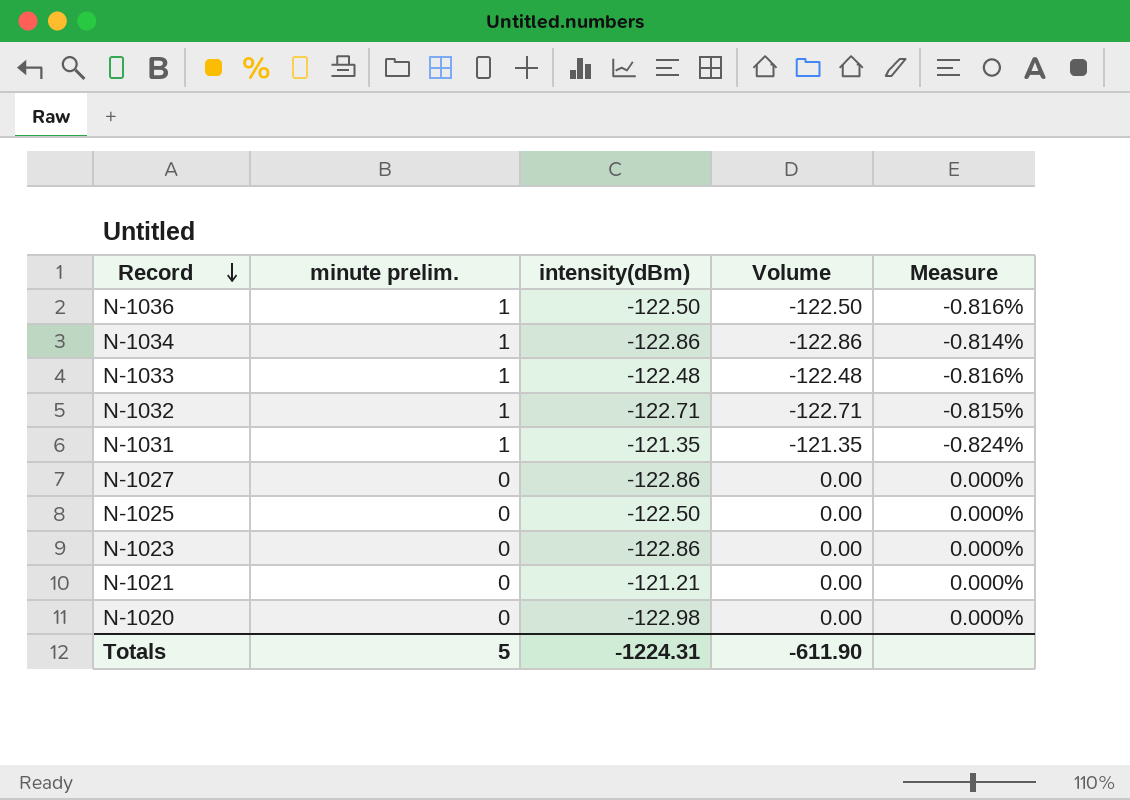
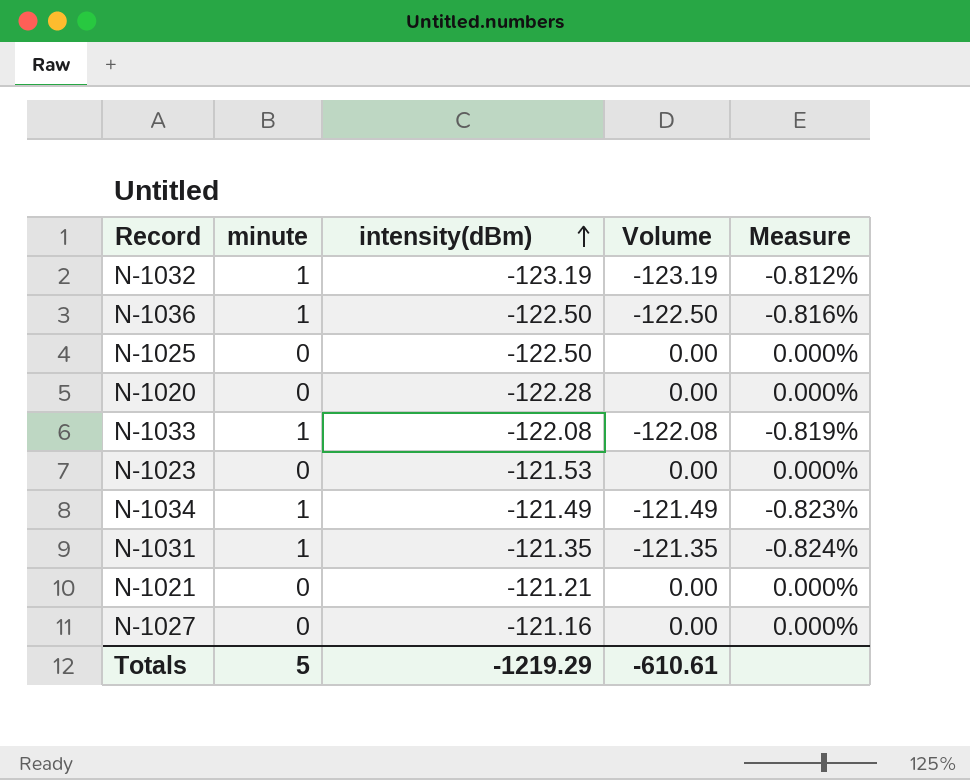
row order: Record descending -> intensity(dBm) ascending
column name: minute prelim. -> minute
N-1032 | intensity(dBm): -122.71 -> -123.19
N-1032 | Volume: -122.71 -> -123.19
N-1032 | Measure: -0.815% -> -0.812%
N-1020 | intensity(dBm): -122.98 -> -122.28
N-1033 | intensity(dBm): -122.48 -> -122.08
N-1033 | Volume: -122.48 -> -122.08
N-1033 | Measure: -0.816% -> -0.819%
N-1023 | intensity(dBm): -122.86 -> -121.53
N-1034 | intensity(dBm): -122.86 -> -121.49
N-1034 | Volume: -122.86 -> -121.49
N-1034 | Measure: -0.814% -> -0.823%
N-1027 | intensity(dBm): -122.86 -> -121.16
Totals | intensity(dBm): -1224.31 -> -1219.29
Totals | Volume: -611.90 -> -610.61

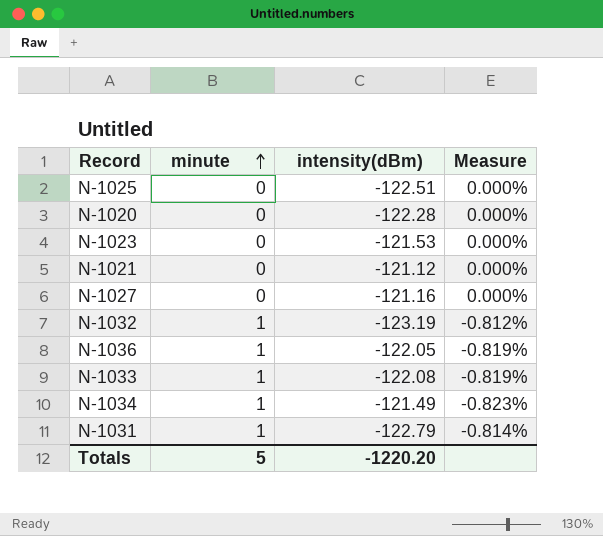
row order: intensity(dBm) ascending -> minute ascending
column Volume | formula: [minute] * [intensity(dBm)] -> none
N-1025 | intensity(dBm): -122.50 -> -122.51
N-1021 | intensity(dBm): -121.21 -> -121.12
N-1036 | intensity(dBm): -122.50 -> -122.05
N-1036 | Measure: -0.816% -> -0.819%
N-1031 | intensity(dBm): -121.35 -> -122.79
N-1031 | Measure: -0.824% -> -0.814%
Totals | intensity(dBm): -1219.29 -> -1220.20

